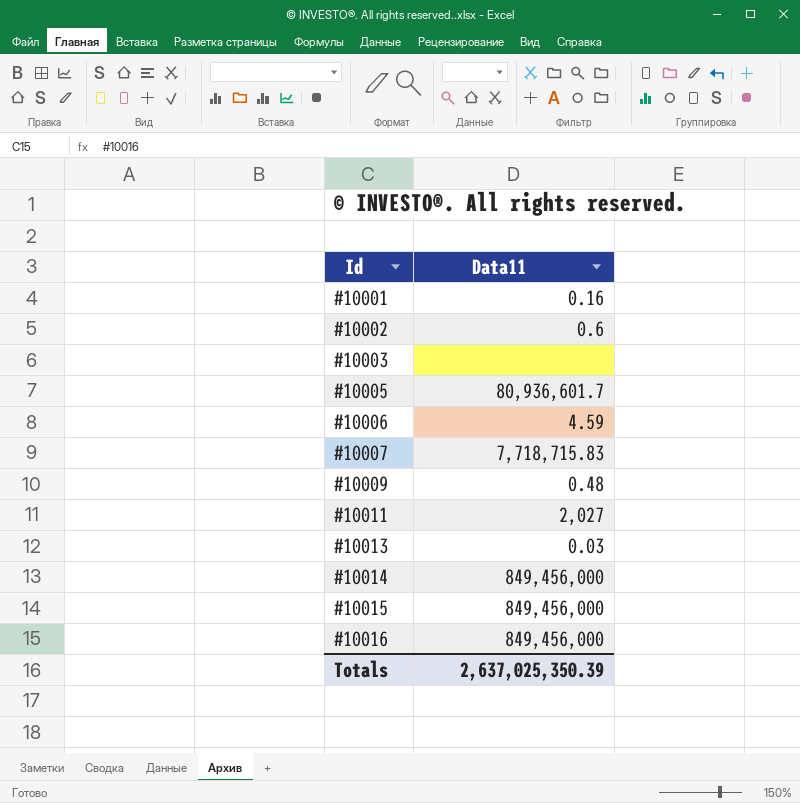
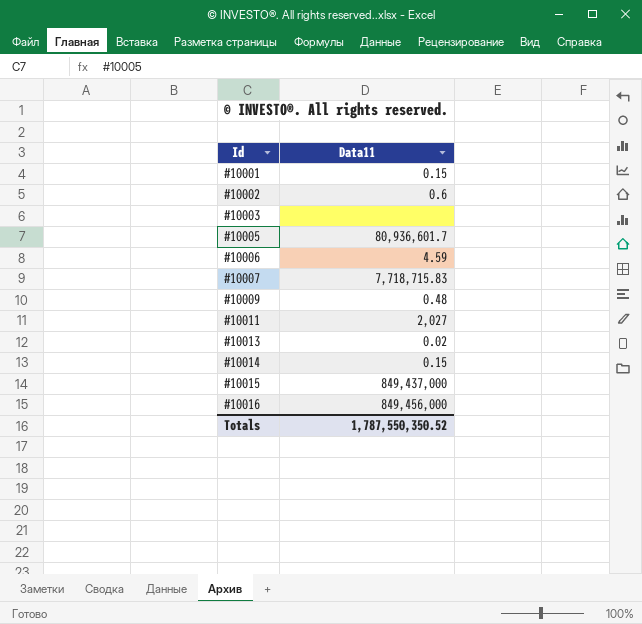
#10001 | Data11: 0.16 -> 0.15
#10013 | Data11: 0.03 -> 0.02
#10014 | Data11: 849,456,000 -> 0.15
#10015 | Data11: 849,456,000 -> 849,437,000
Totals | Data11: 2,637,025,350.39 -> 1,787,550,350.52

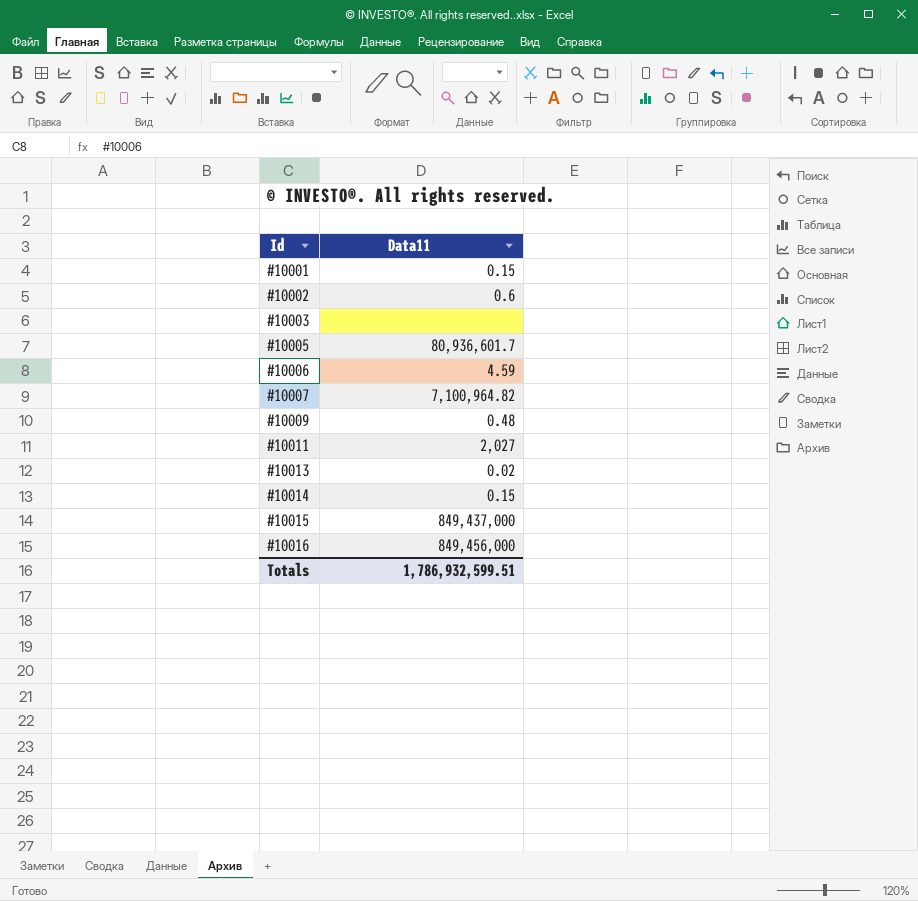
#10007 | Data11: 7,718,715.83 -> 7,100,964.82
Totals | Data11: 1,787,550,350.52 -> 1,786,932,599.51

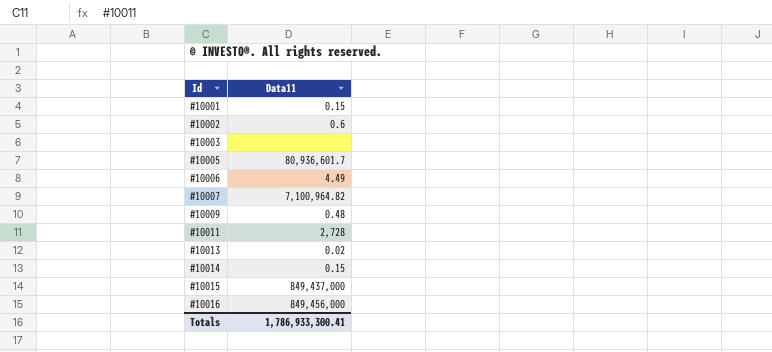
#10006 | Data11: 4.59 -> 4.49
#10011 | Data11: 2,027 -> 2,728
Totals | Data11: 1,786,932,599.51 -> 1,786,933,300.41

